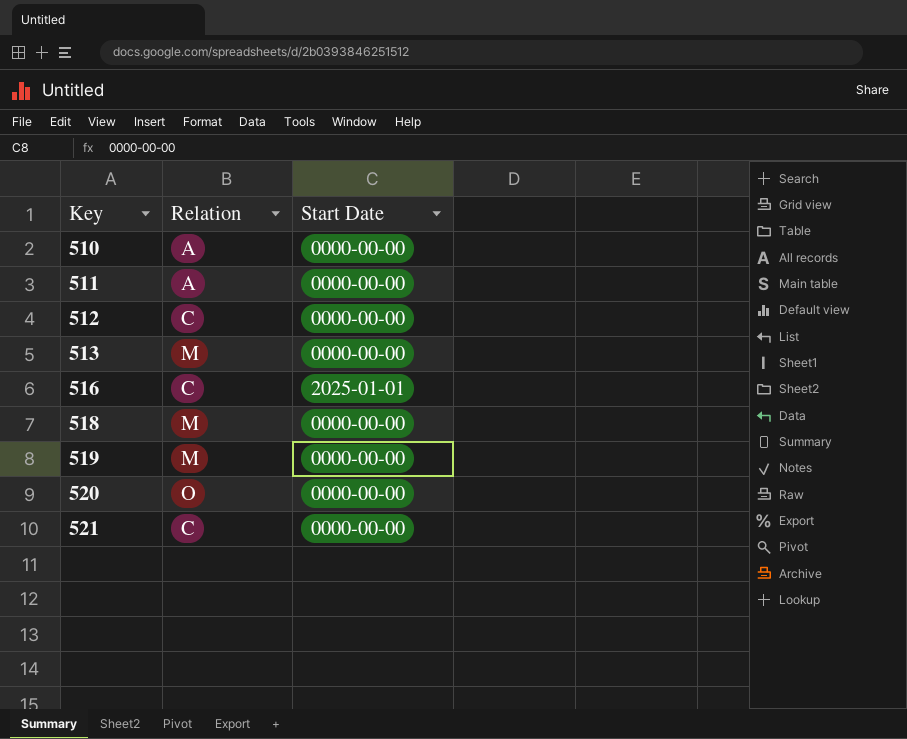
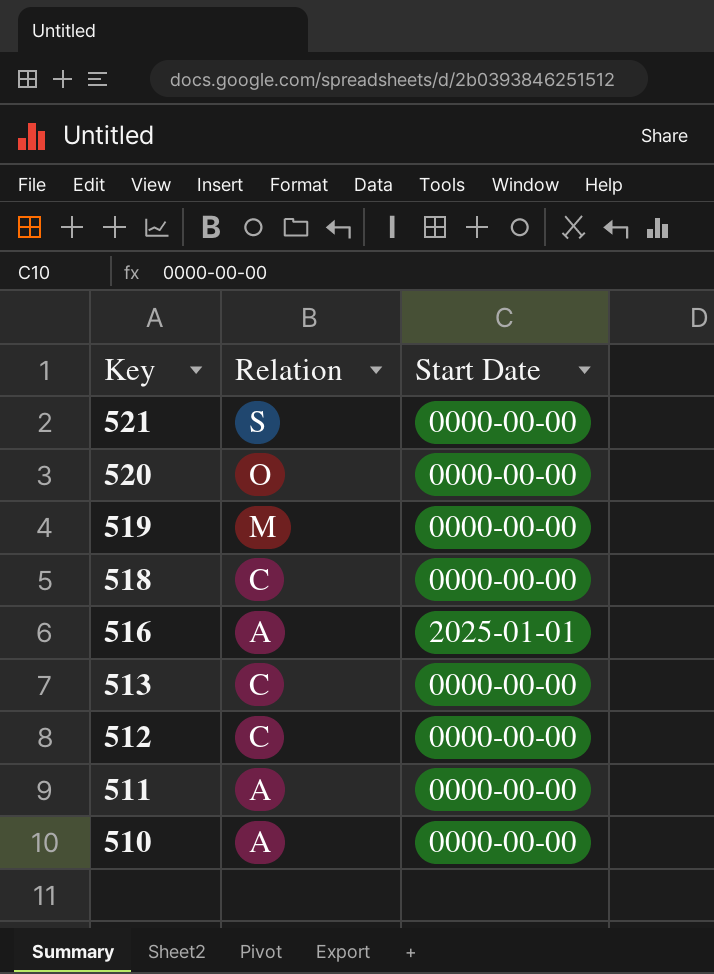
row order: Key ascending -> Key descending
521 | Relation: C -> S
518 | Relation: M -> C
516 | Relation: C -> A
513 | Relation: M -> C

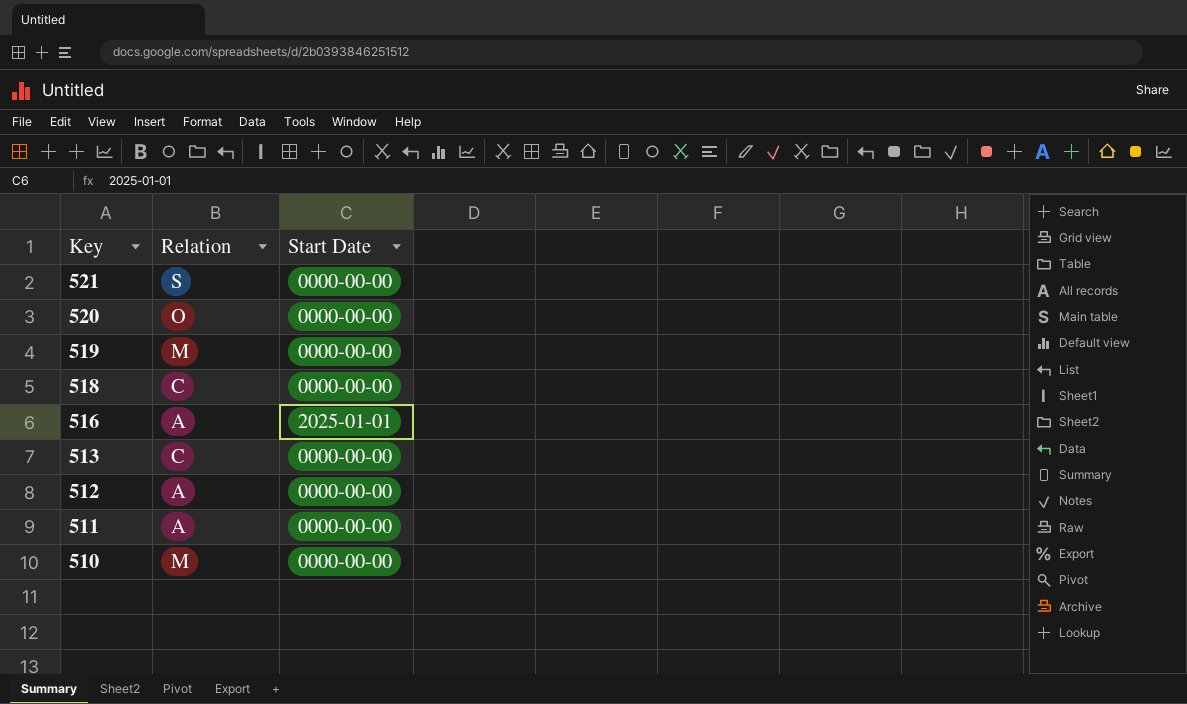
512 | Relation: C -> A
510 | Relation: A -> M

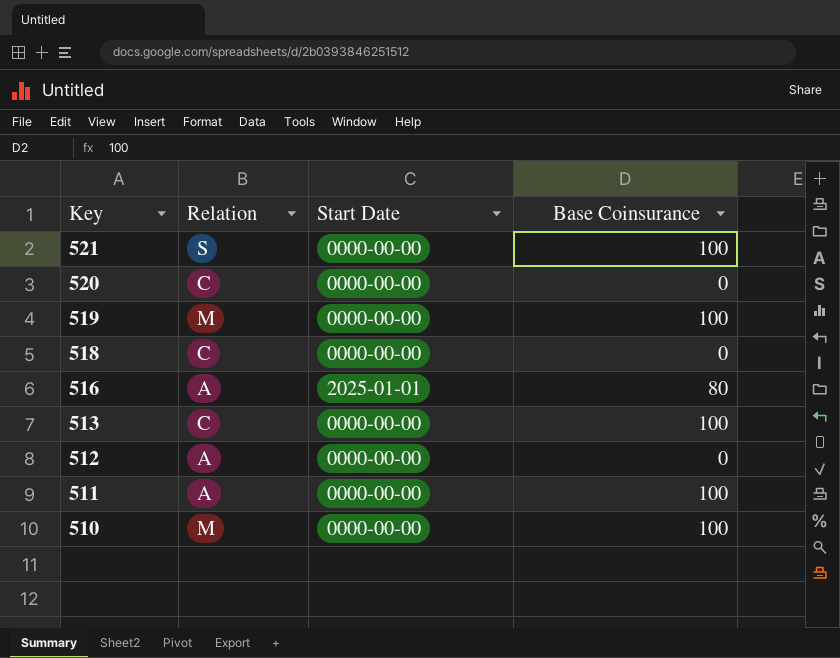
column Base Coinsurance | position: none -> 4
520 | Relation: O -> C

